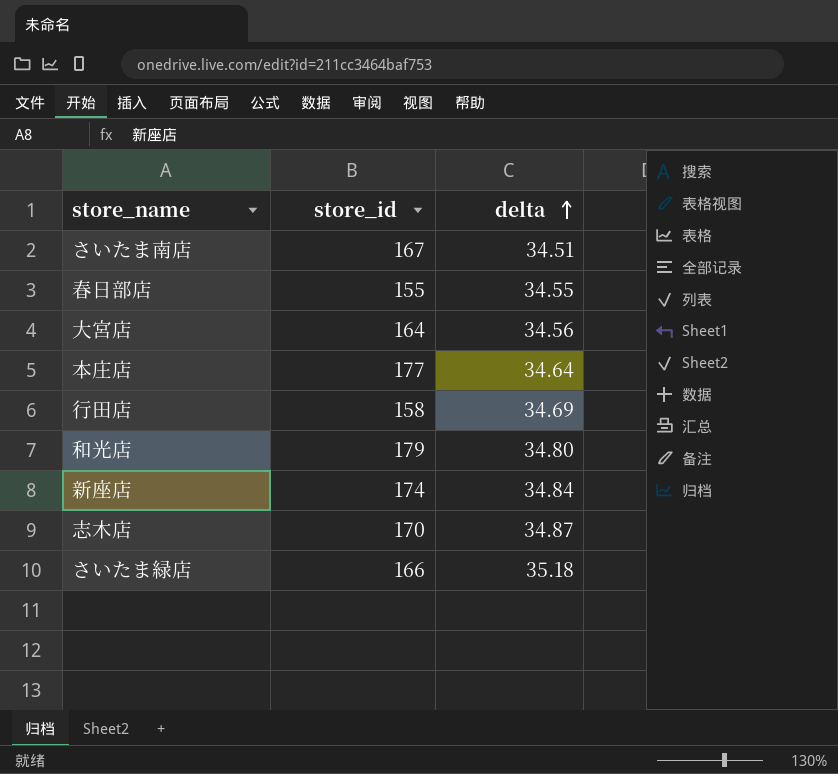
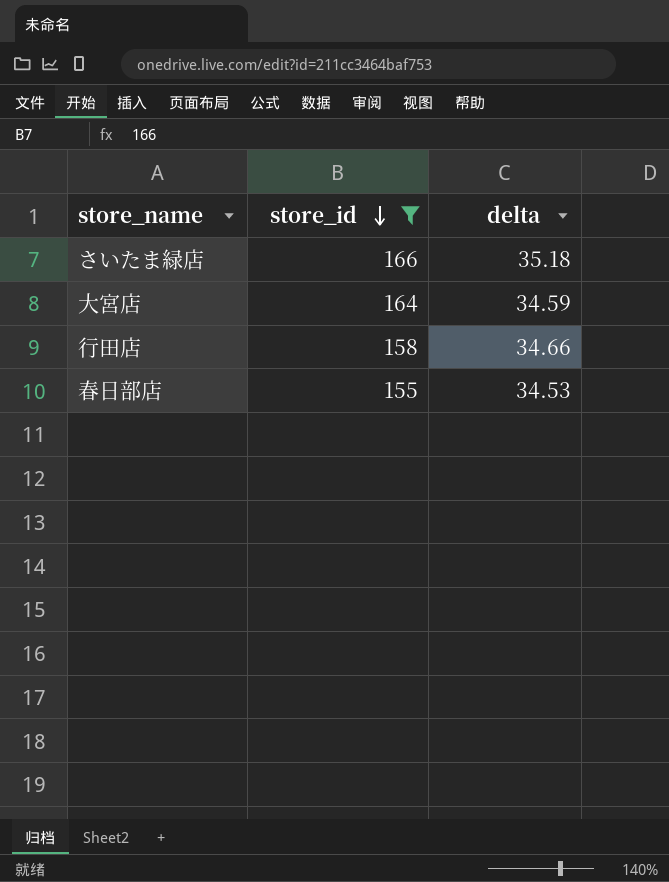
filter: none -> store_id <= 166
row order: delta ascending -> store_id descending
大宮店 | delta: 34.56 -> 34.59
行田店 | delta: 34.69 -> 34.66
春日部店 | delta: 34.55 -> 34.53

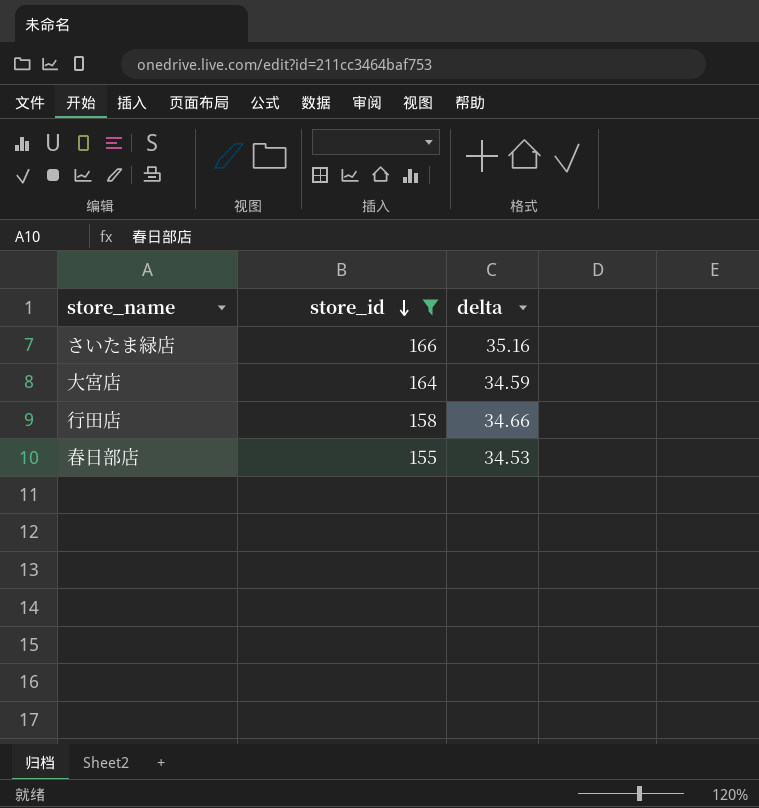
さいたま緑店 | delta: 35.18 -> 35.16

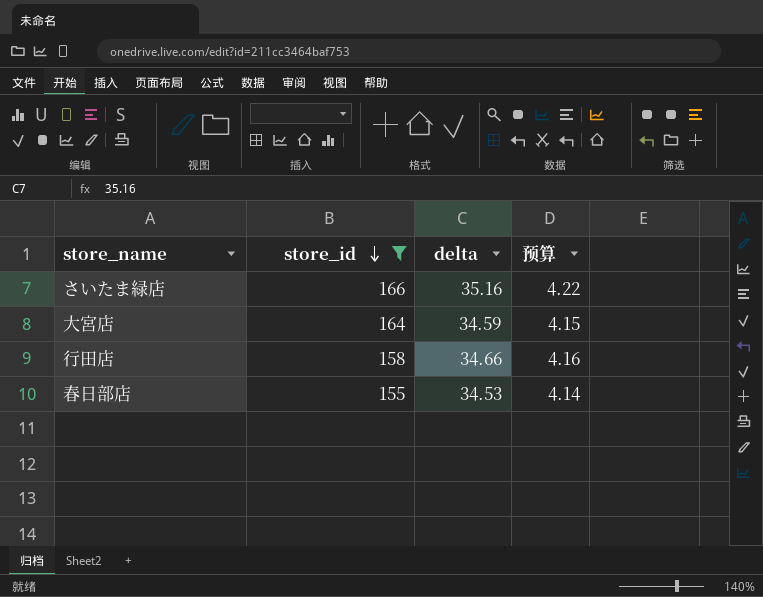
column 预算 | formula: none -> [delta] * 0.12

